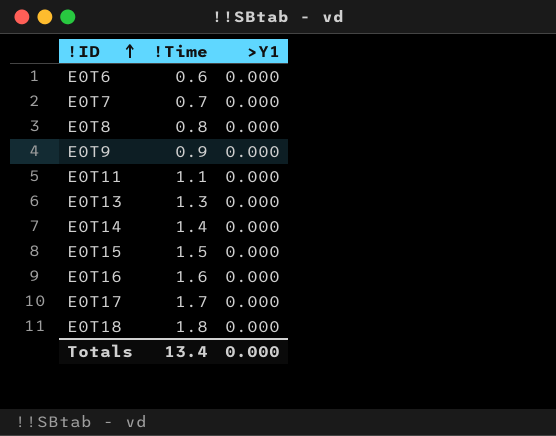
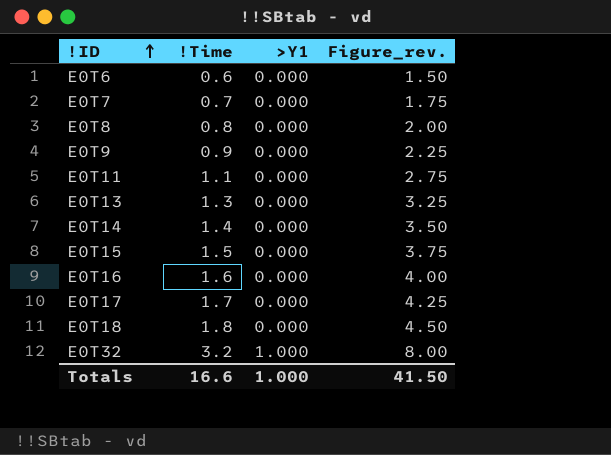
column Figure_rev. | formula: none -> [!Time] * 2.5
row E0T32: none -> 3.2 | 1.000 | 8.00
Totals | !Time: 13.4 -> 16.6
Totals | >Y1: 0.000 -> 1.000

